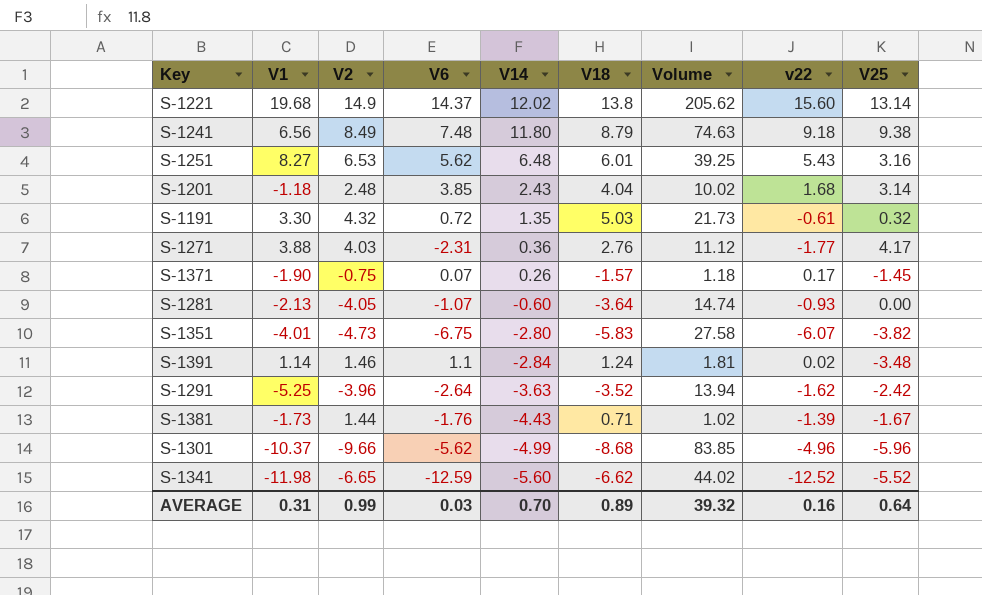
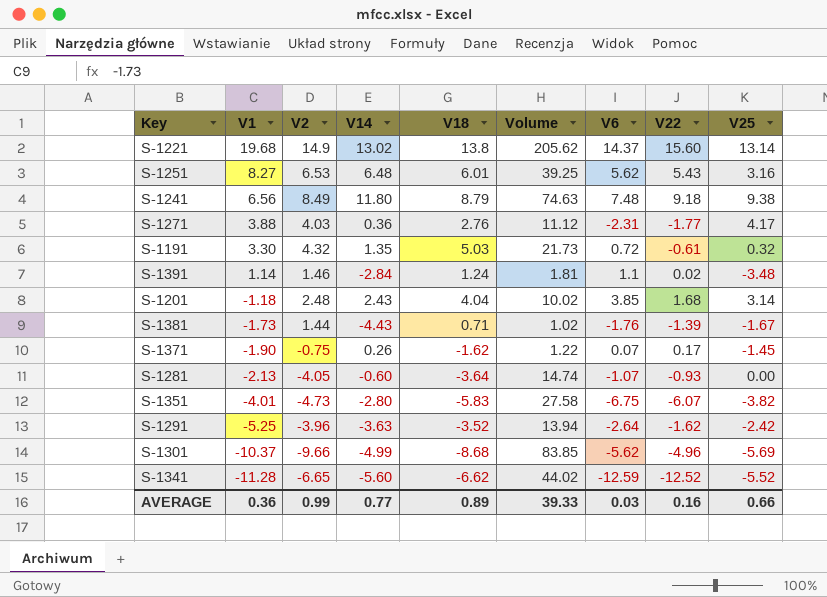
row order: V14 descending -> V1 descending
column V6 | position: 4 -> 7
column name: v22 -> V22
S-1221 | V14: 12.02 -> 13.02
S-1371 | V18: -1.57 -> -1.62
S-1371 | Volume: 1.18 -> 1.22
S-1301 | V25: -5.96 -> -5.69
S-1341 | V1: -11.98 -> -11.28
AVERAGE | V1: 0.31 -> 0.36
AVERAGE | V14: 0.70 -> 0.77
AVERAGE | Volume: 39.32 -> 39.33
AVERAGE | V25: 0.64 -> 0.66

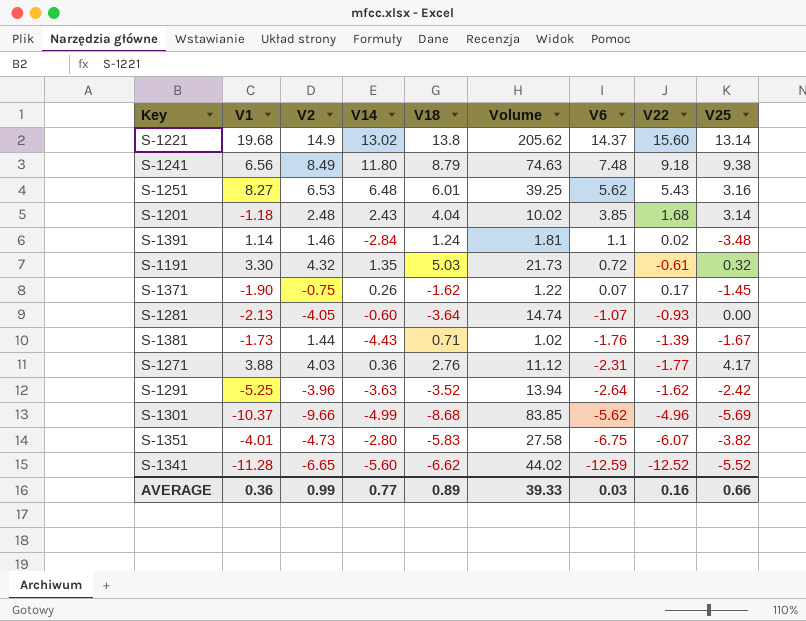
row order: V1 descending -> V6 descending

